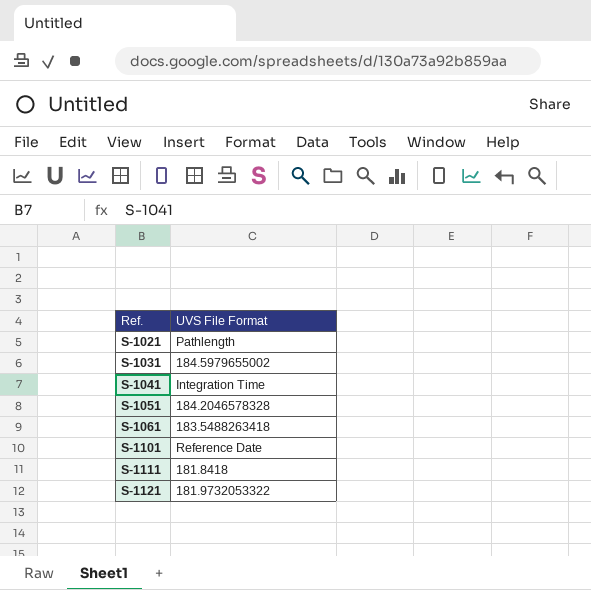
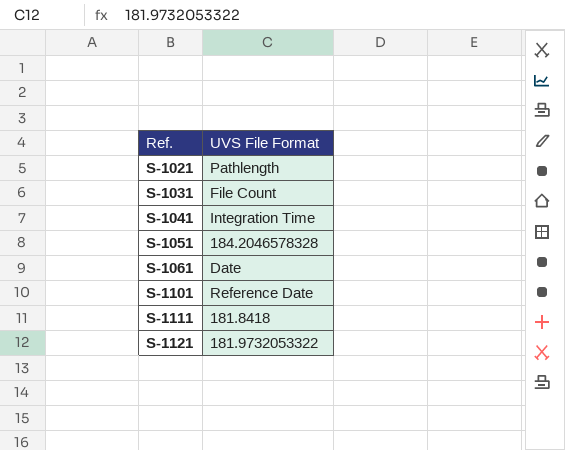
S-1031 | UVS File Format: 184.5979655002 -> File Count
S-1061 | UVS File Format: 183.5488263418 -> Date

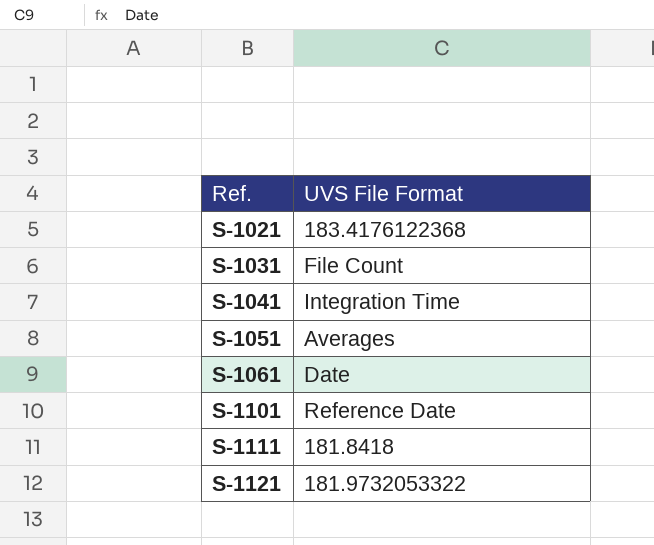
S-1021 | UVS File Format: Pathlength -> 183.4176122368
S-1051 | UVS File Format: 184.2046578328 -> Averages

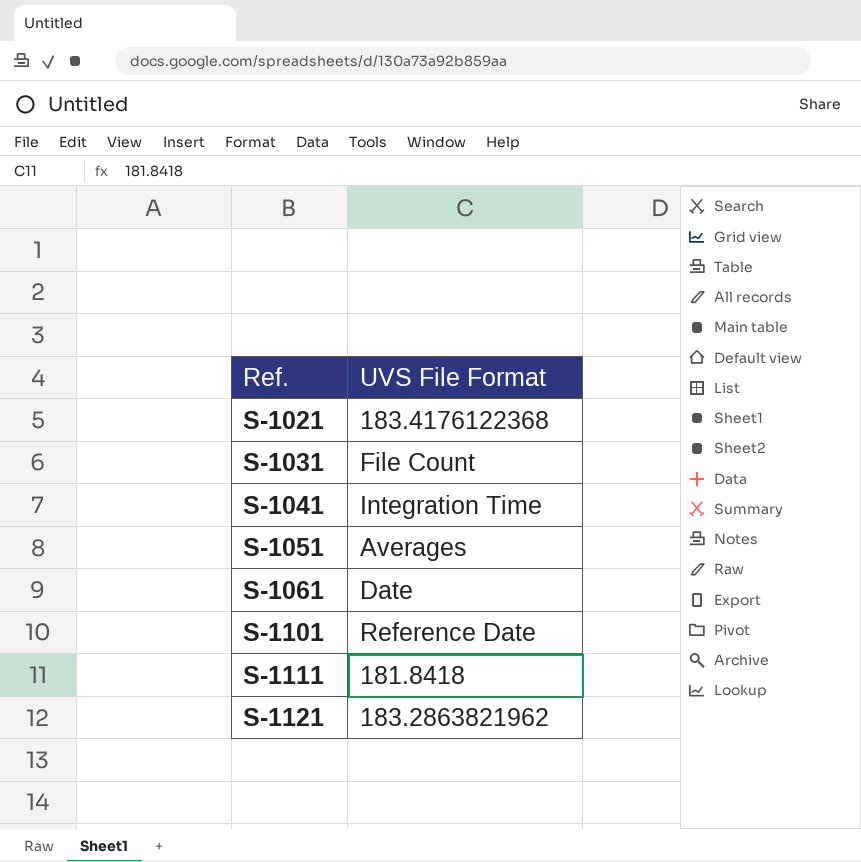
S-1121 | UVS File Format: 181.9732053322 -> 183.2863821962

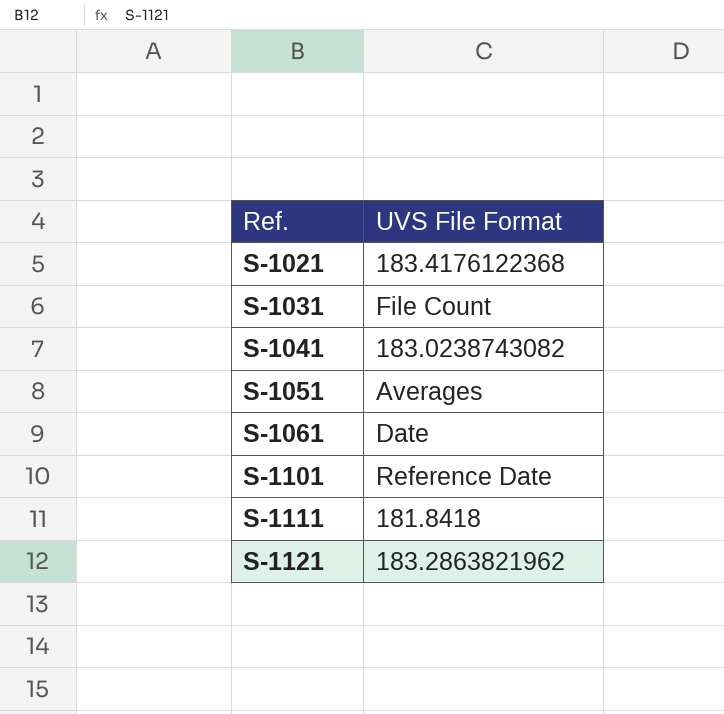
S-1041 | UVS File Format: Integration Time -> 183.0238743082

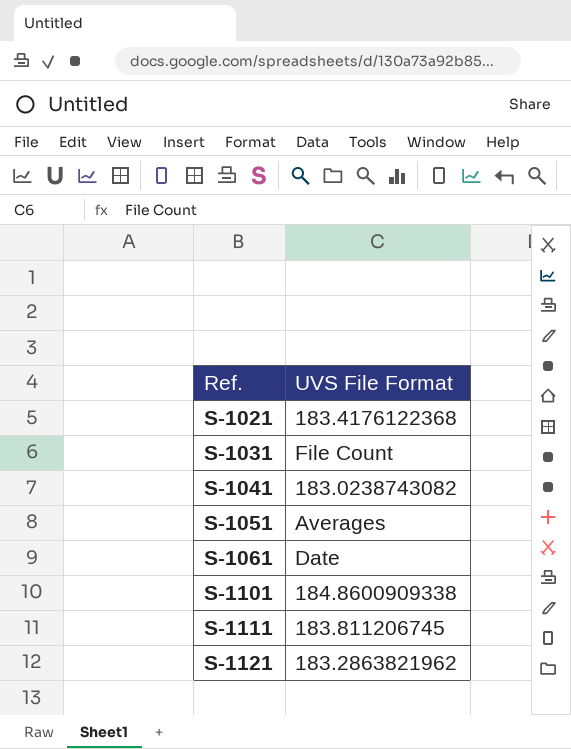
S-1101 | UVS File Format: Reference Date -> 184.8600909338
S-1111 | UVS File Format: 181.8418 -> 183.811206745

